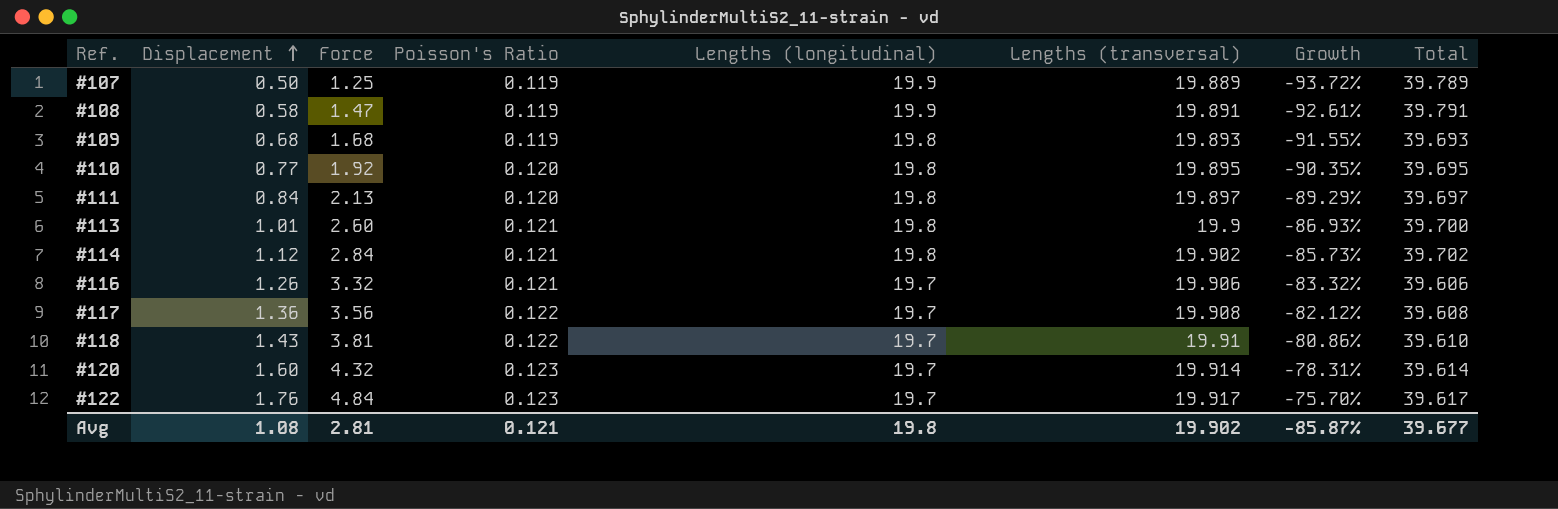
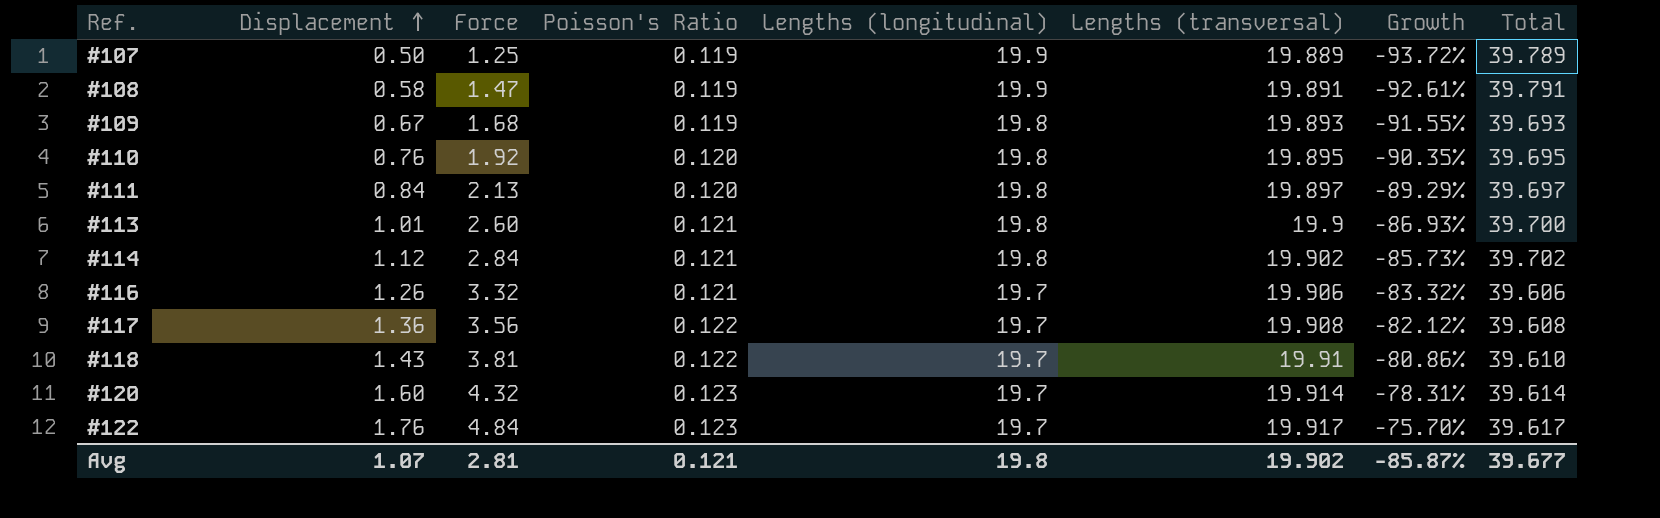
#109 | Displacement: 0.68 -> 0.67
#110 | Displacement: 0.77 -> 0.76
Avg | Displacement: 1.08 -> 1.07

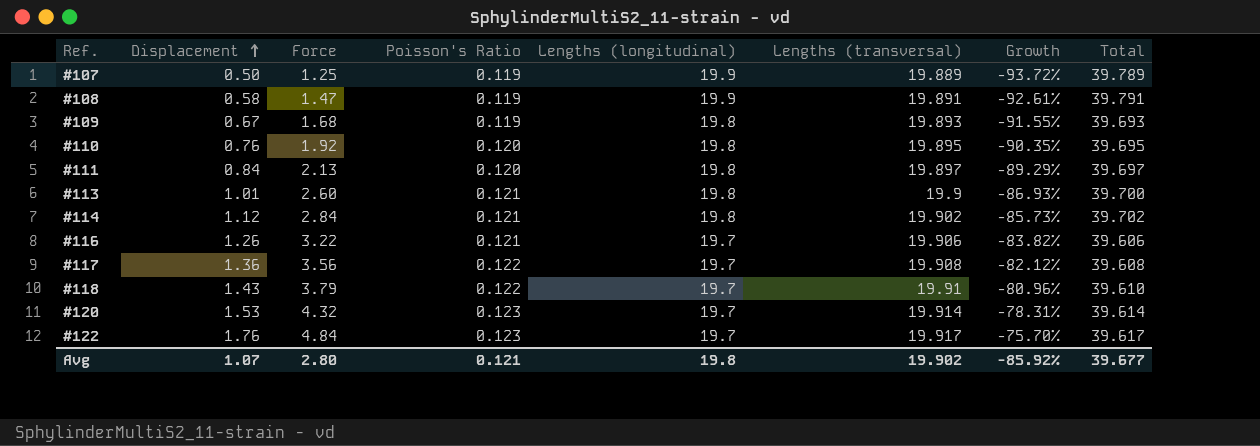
#116 | Force: 3.32 -> 3.22
#116 | Growth: -83.32% -> -83.82%
#118 | Force: 3.81 -> 3.79
#118 | Growth: -80.86% -> -80.96%
#120 | Displacement: 1.60 -> 1.53
Avg | Force: 2.81 -> 2.80
Avg | Growth: -85.87% -> -85.92%

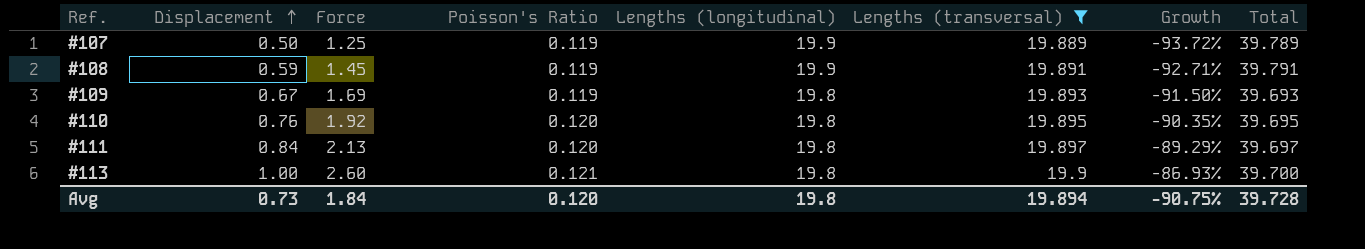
filter: none -> Lengths (transversal) <= 19.9
#108 | Displacement: 0.58 -> 0.59
#108 | Force: 1.47 -> 1.45
#108 | Growth: -92.61% -> -92.71%
#109 | Force: 1.68 -> 1.69
#109 | Growth: -91.55% -> -91.50%
#113 | Displacement: 1.01 -> 1.00
Avg | Displacement: 1.07 -> 0.73
Avg | Force: 2.80 -> 1.84
Avg | Poisson's Ratio: 0.121 -> 0.120
Avg | Lengths (transversal): 19.902 -> 19.894
Avg | Growth: -85.92% -> -90.75%
Avg | Total: 39.677 -> 39.728

